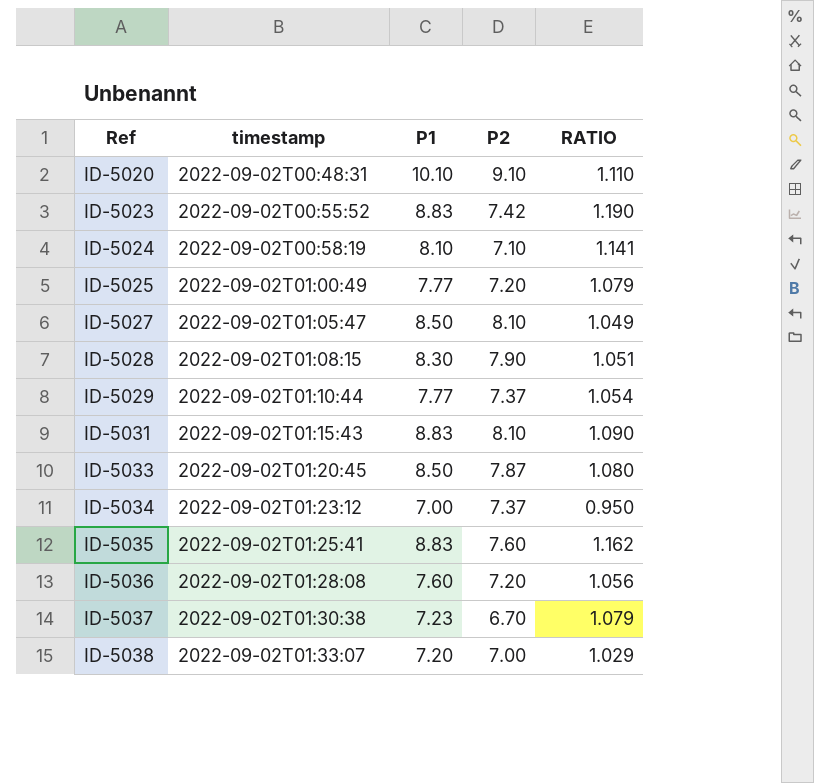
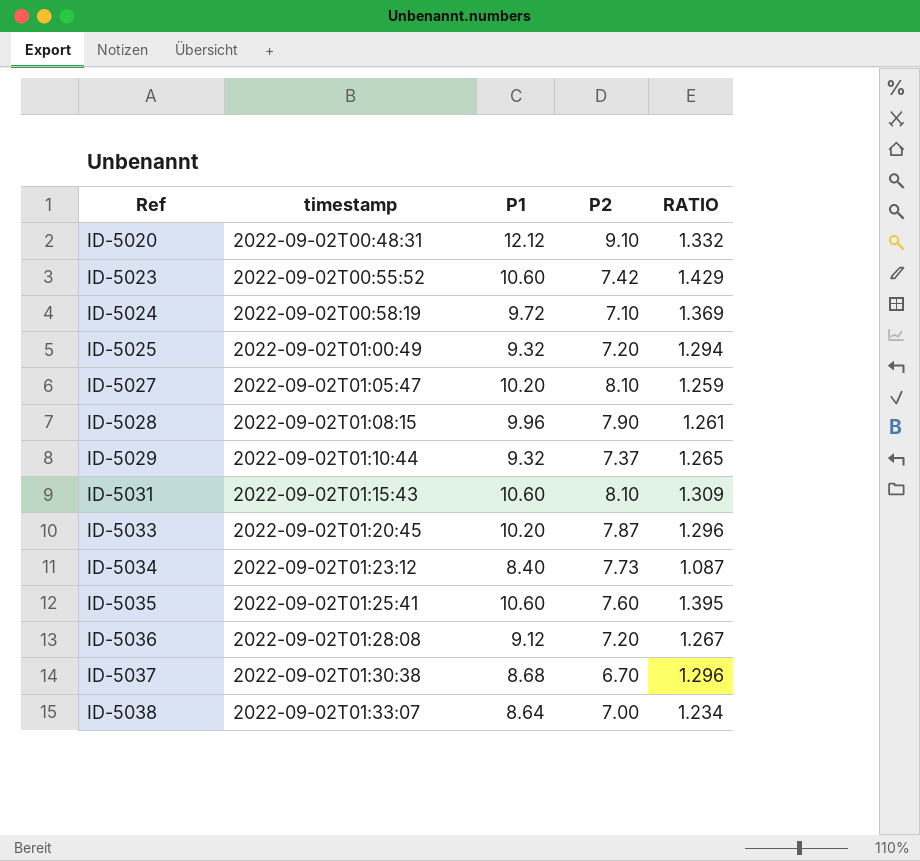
ID-5020 | P1: 10.10 -> 12.12
ID-5020 | RATIO: 1.110 -> 1.332
ID-5023 | P1: 8.83 -> 10.60
ID-5023 | RATIO: 1.190 -> 1.429
ID-5024 | P1: 8.10 -> 9.72
ID-5024 | RATIO: 1.141 -> 1.369
ID-5025 | P1: 7.77 -> 9.32
ID-5025 | RATIO: 1.079 -> 1.294
ID-5027 | P1: 8.50 -> 10.20
ID-5027 | RATIO: 1.049 -> 1.259
ID-5028 | P1: 8.30 -> 9.96
ID-5028 | RATIO: 1.051 -> 1.261
ID-5029 | P1: 7.77 -> 9.32
ID-5029 | RATIO: 1.054 -> 1.265
ID-5031 | P1: 8.83 -> 10.60
ID-5031 | RATIO: 1.090 -> 1.309
ID-5033 | P1: 8.50 -> 10.20
ID-5033 | RATIO: 1.080 -> 1.296
ID-5034 | P1: 7.00 -> 8.40
ID-5034 | P2: 7.37 -> 7.73
ID-5034 | RATIO: 0.950 -> 1.087
ID-5035 | P1: 8.83 -> 10.60
ID-5035 | RATIO: 1.162 -> 1.395
ID-5036 | P1: 7.60 -> 9.12
ID-5036 | RATIO: 1.056 -> 1.267
ID-5037 | P1: 7.23 -> 8.68
ID-5037 | RATIO: 1.079 -> 1.296
ID-5038 | P1: 7.20 -> 8.64
ID-5038 | RATIO: 1.029 -> 1.234

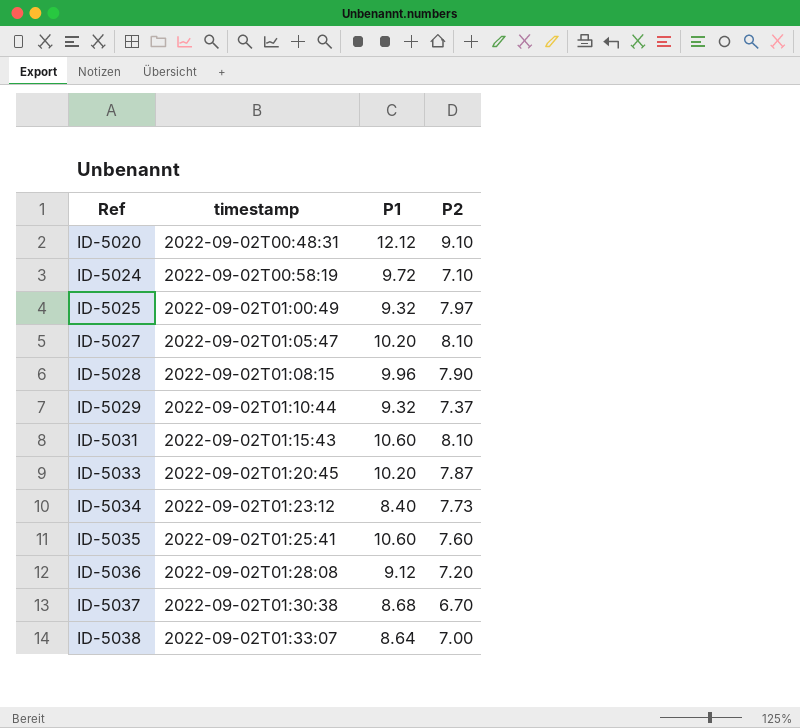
column RATIO | formula: [P1] / [P2] -> none
row ID-5023: 2022-09-02T00:55:52 | 10.60 | 7.42 | 1.429 -> none
ID-5025 | P2: 7.20 -> 7.97

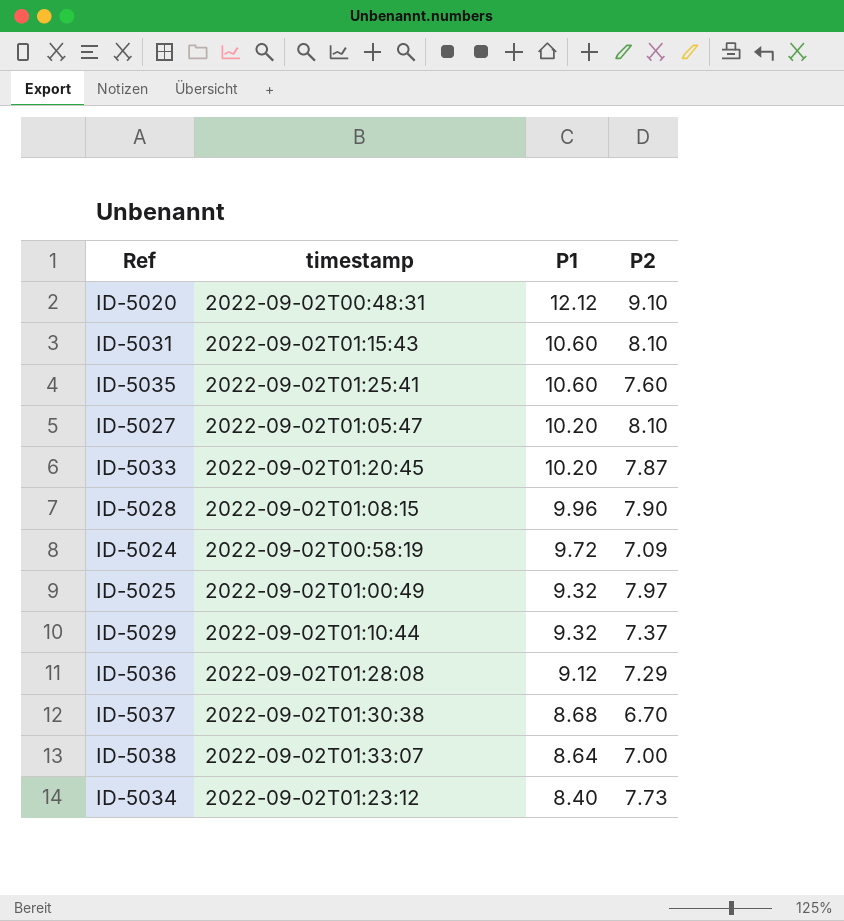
row order: Ref ascending -> P1 descending
ID-5024 | P2: 7.10 -> 7.09
ID-5036 | P2: 7.20 -> 7.29

